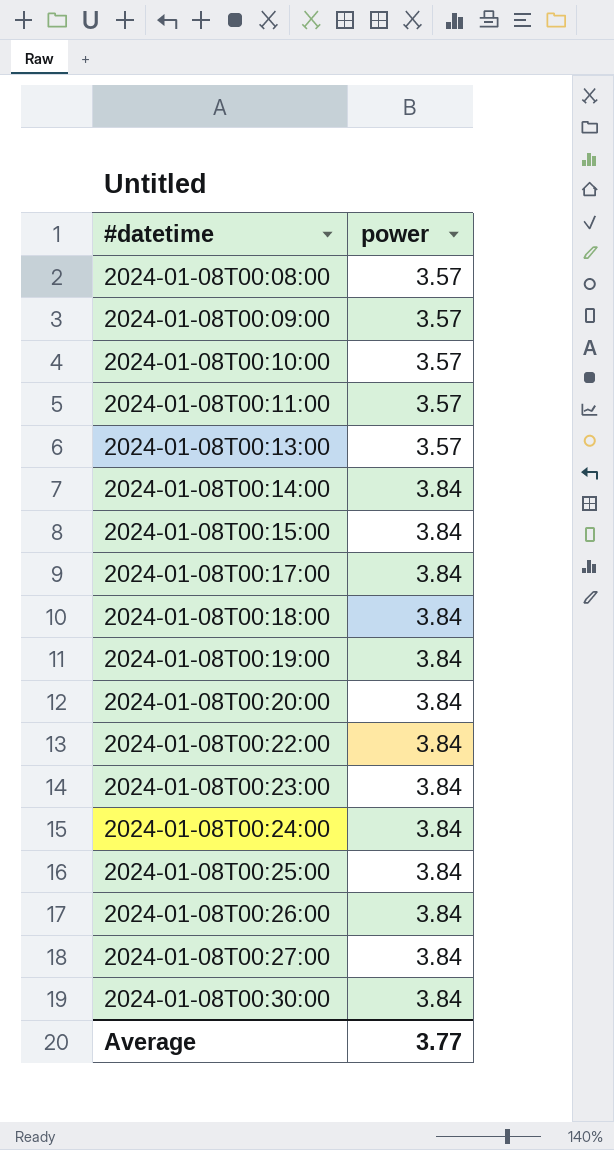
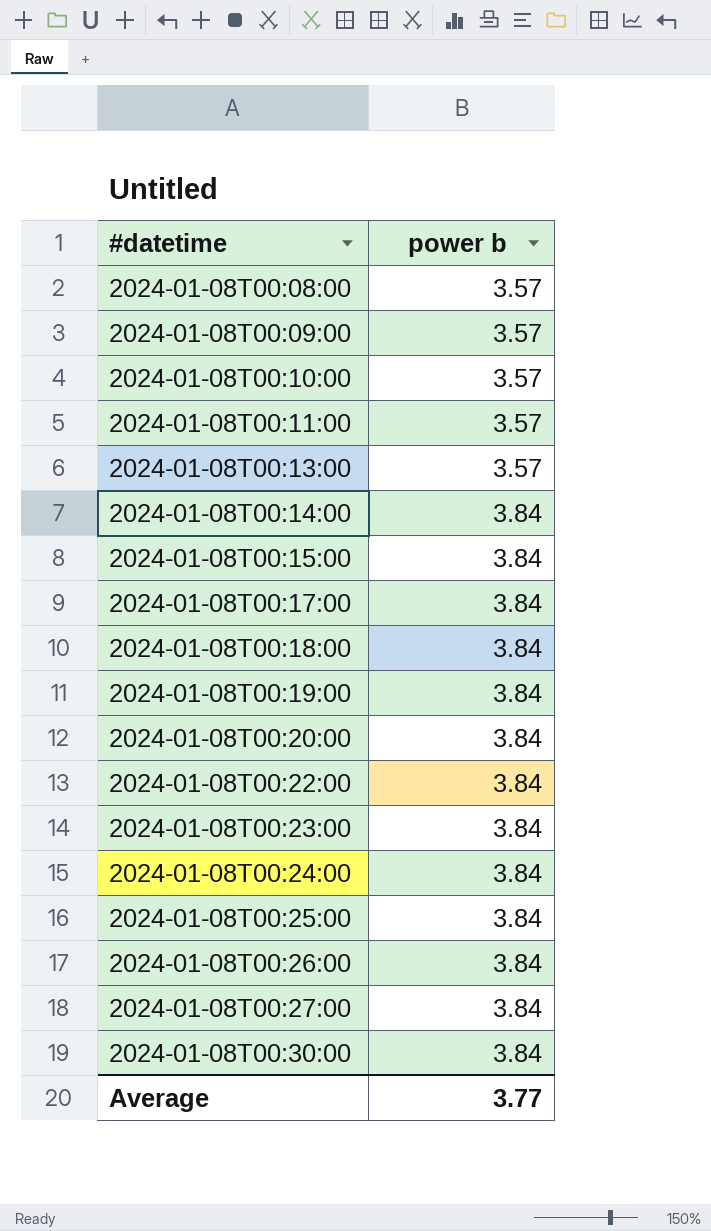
column name: power -> power b

